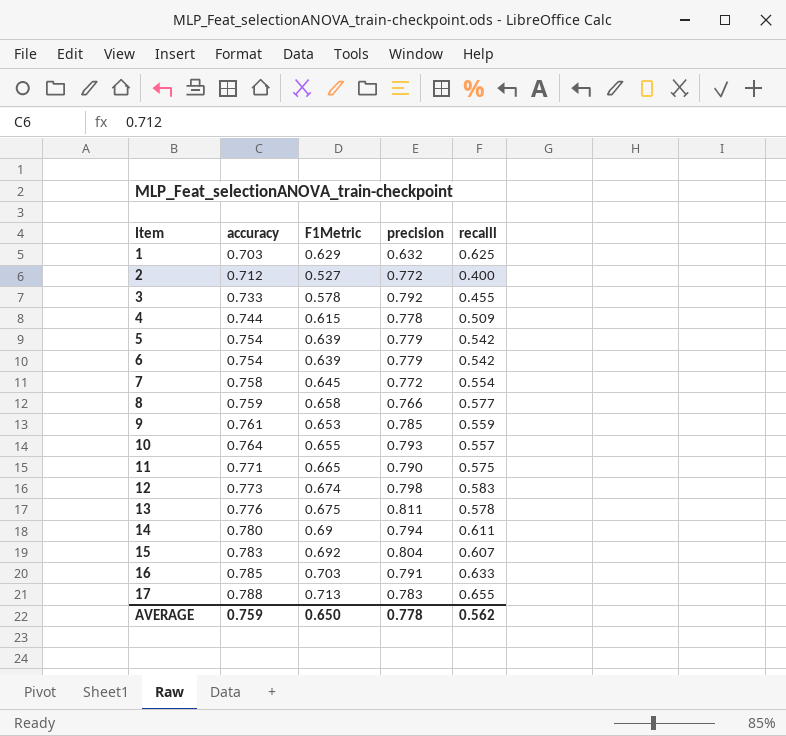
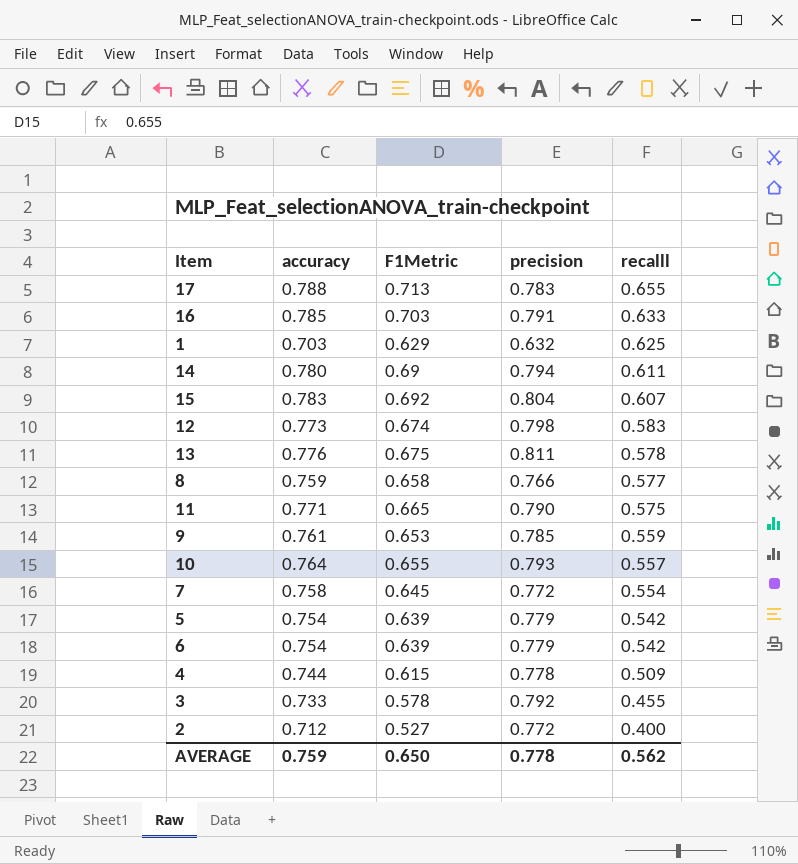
row order: Item ascending -> recalll descending

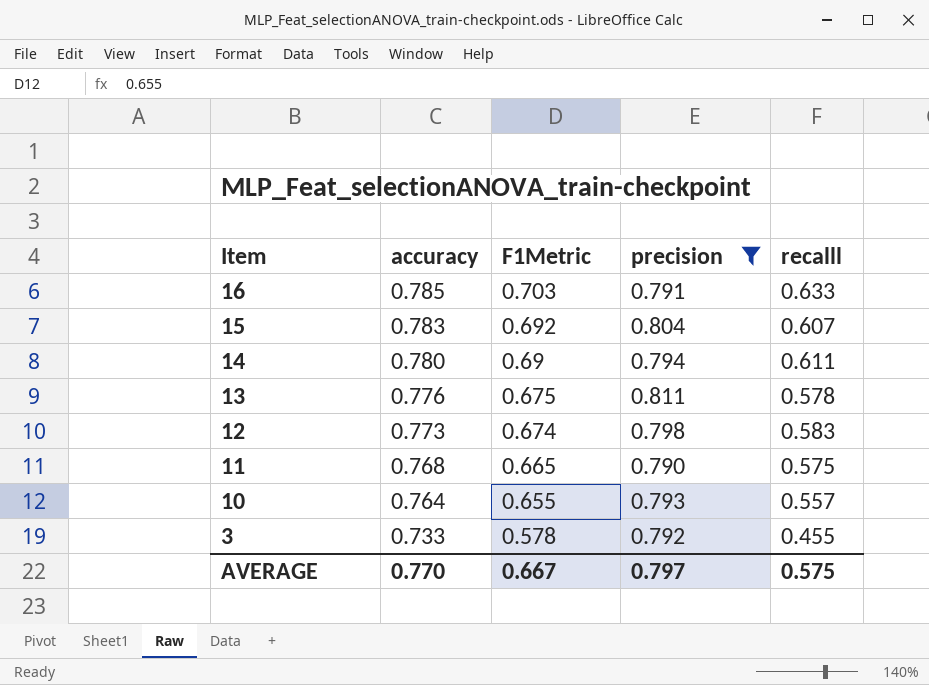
filter: none -> precision >= 0.790
row order: recalll descending -> Item descending
11 | accuracy: 0.771 -> 0.768
AVERAGE | accuracy: 0.759 -> 0.770
AVERAGE | F1Metric: 0.650 -> 0.667
AVERAGE | precision: 0.778 -> 0.797
AVERAGE | recalll: 0.562 -> 0.575

